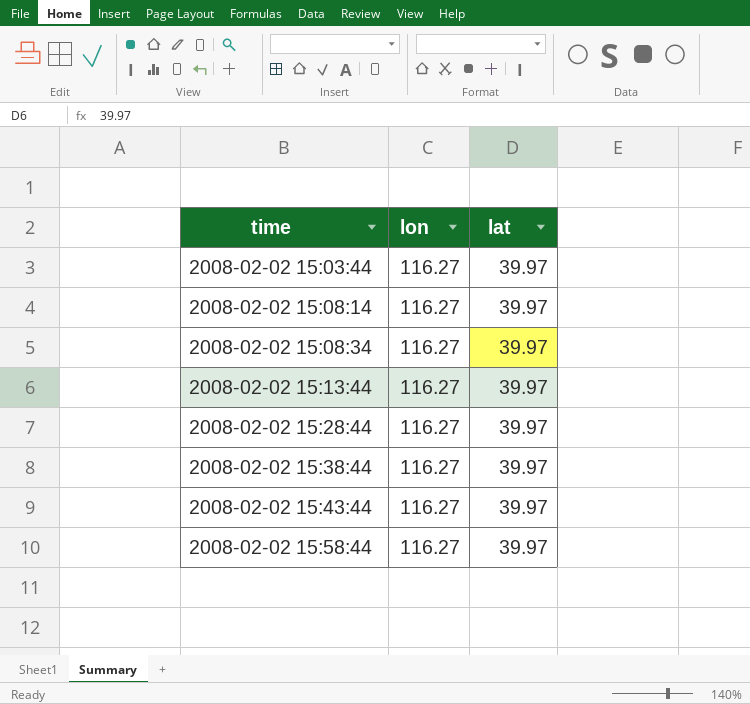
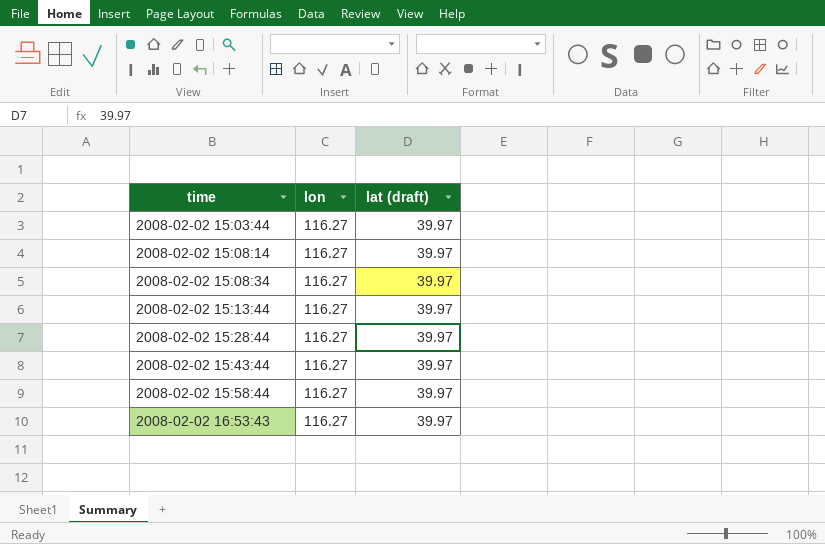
column name: lat -> lat (draft)
row 2008-02-02 15:38:44: 116.27 | 39.97 -> none
row 2008-02-02 16:53:43: none -> 116.27 | 39.97

